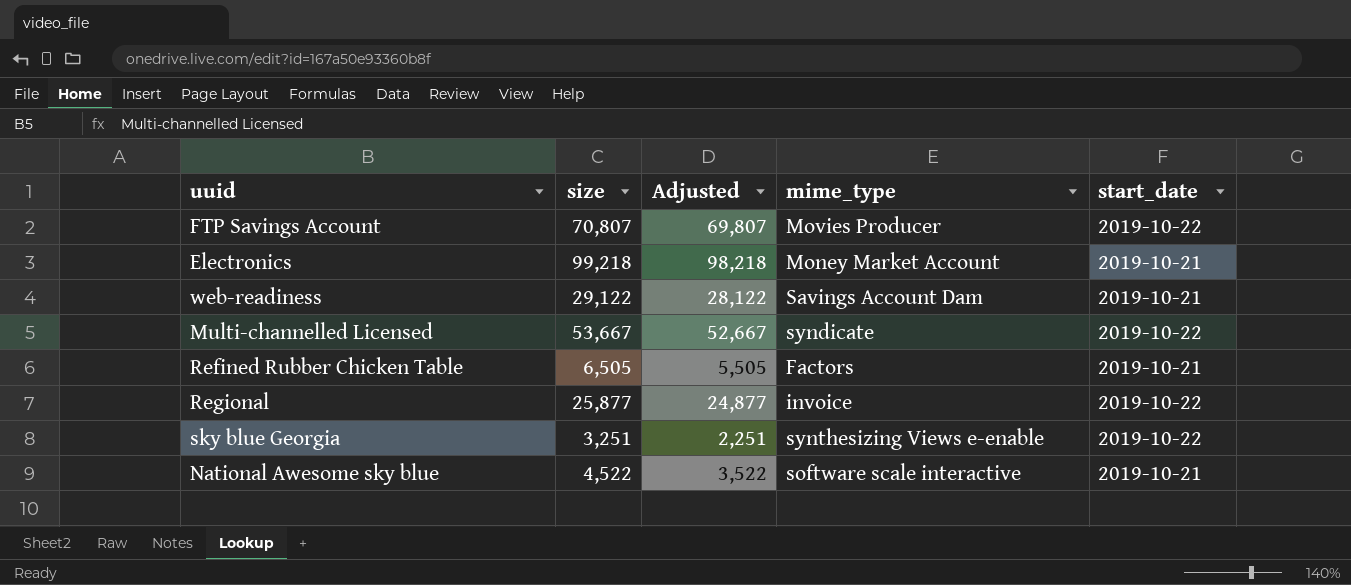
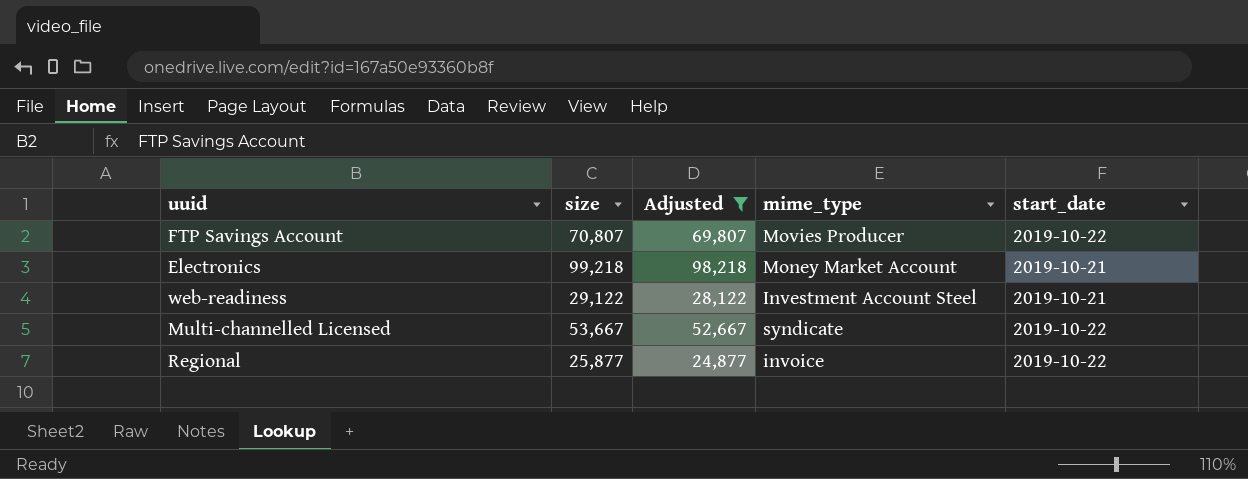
filter: none -> Adjusted >= 24,877
web-readiness | mime_type: Savings Account Dam -> Investment Account Steel

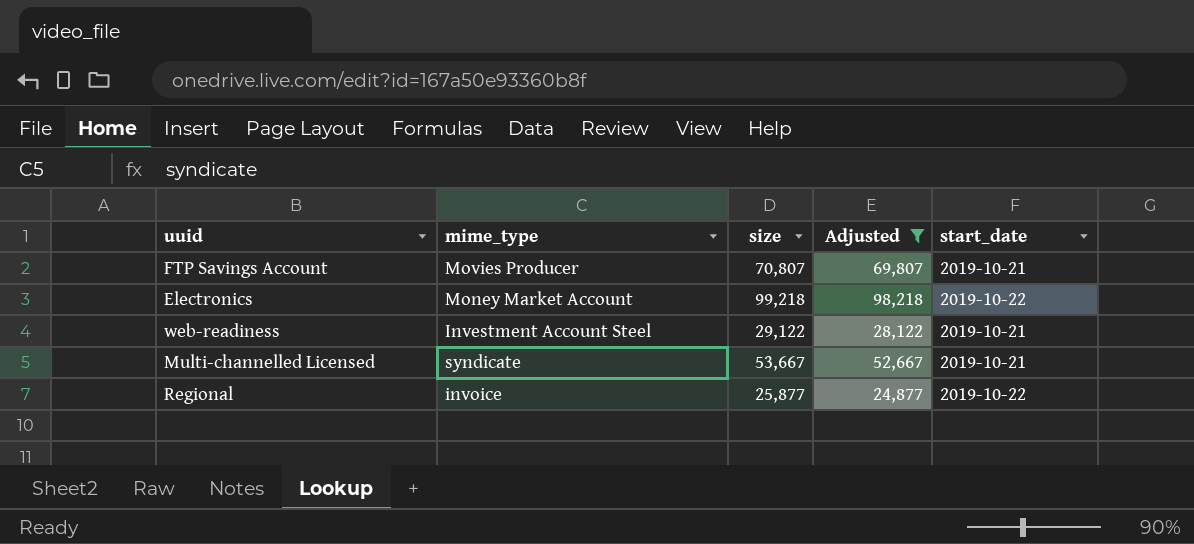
column mime_type | position: 4 -> 2
FTP Savings Account | start_date: 2019-10-22 -> 2019-10-21
Electronics | start_date: 2019-10-21 -> 2019-10-22
Multi-channelled Licensed | start_date: 2019-10-22 -> 2019-10-21

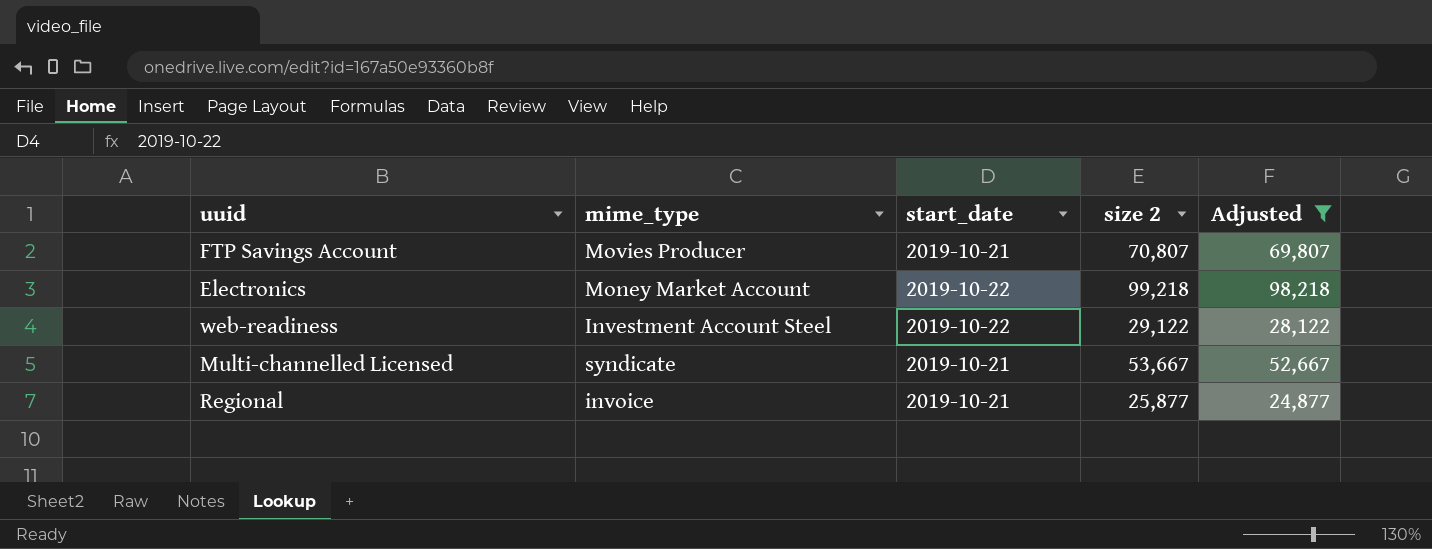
column start_date | position: 5 -> 3
column name: size -> size 2
web-readiness | start_date: 2019-10-21 -> 2019-10-22
Regional | start_date: 2019-10-22 -> 2019-10-21

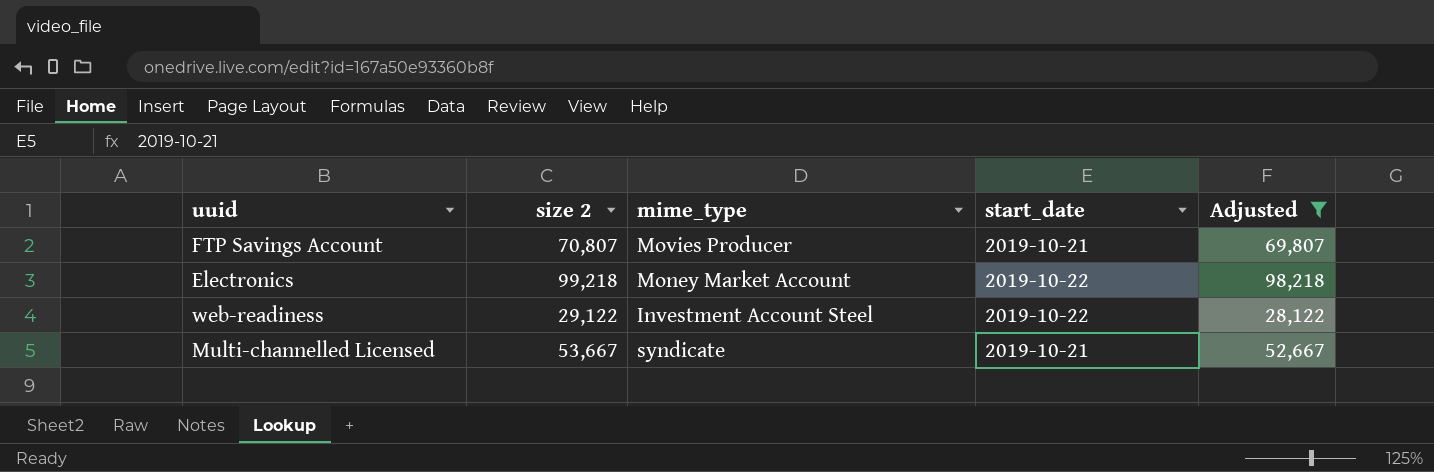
column size 2 | position: 4 -> 2
row Regional: invoice | 2019-10-21 | 25,877 | 24,877 -> none

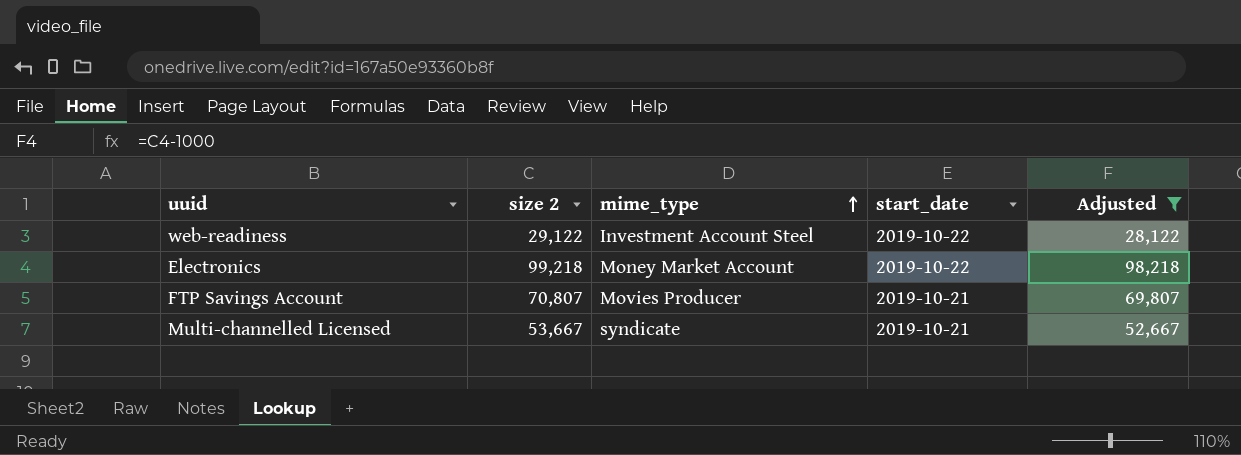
row order: none -> mime_type ascending

